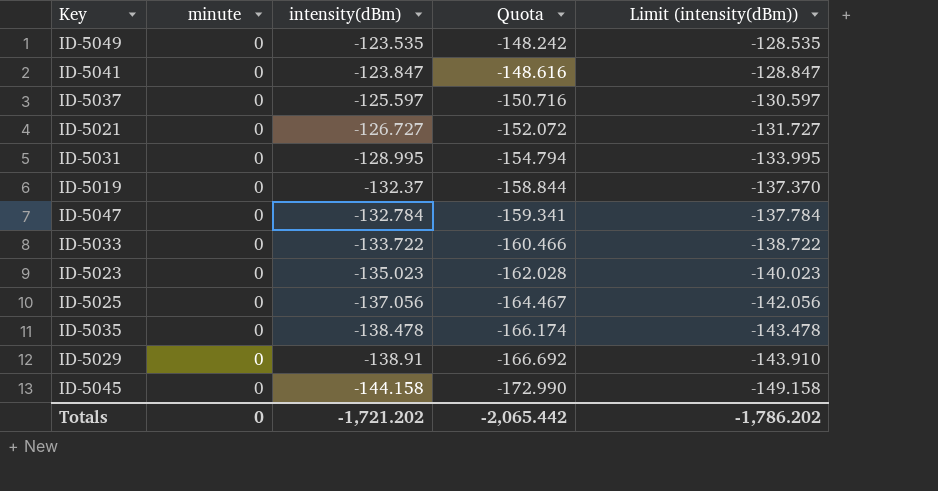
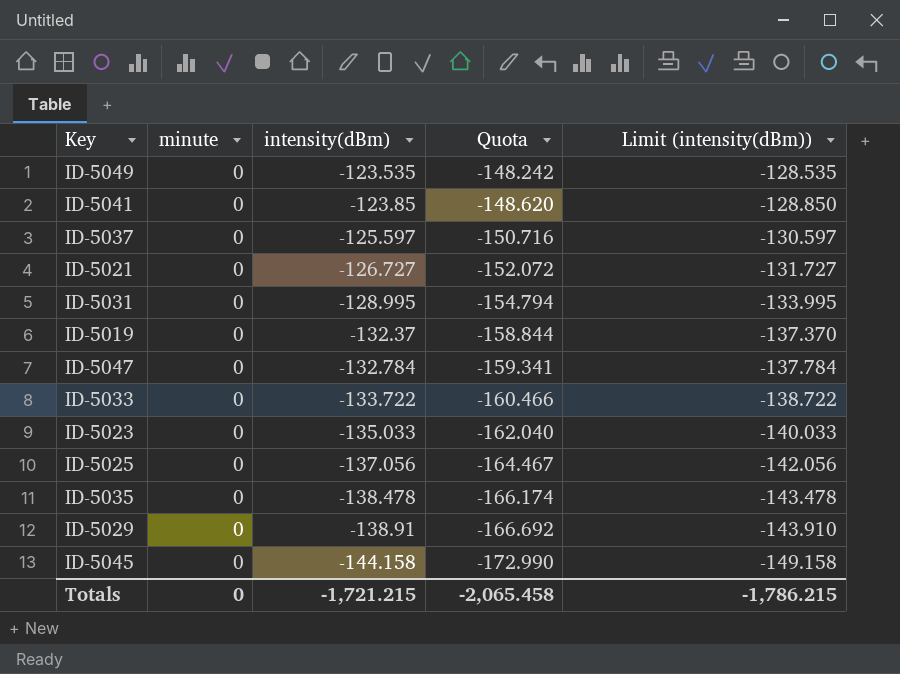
ID-5041 | intensity(dBm): -123.847 -> -123.85
ID-5041 | Quota: -148.616 -> -148.620
ID-5041 | Limit (intensity(dBm)): -128.847 -> -128.850
ID-5023 | intensity(dBm): -135.023 -> -135.033
ID-5023 | Quota: -162.028 -> -162.040
ID-5023 | Limit (intensity(dBm)): -140.023 -> -140.033
Totals | intensity(dBm): -1,721.202 -> -1,721.215
Totals | Quota: -2,065.442 -> -2,065.458
Totals | Limit (intensity(dBm)): -1,786.202 -> -1,786.215

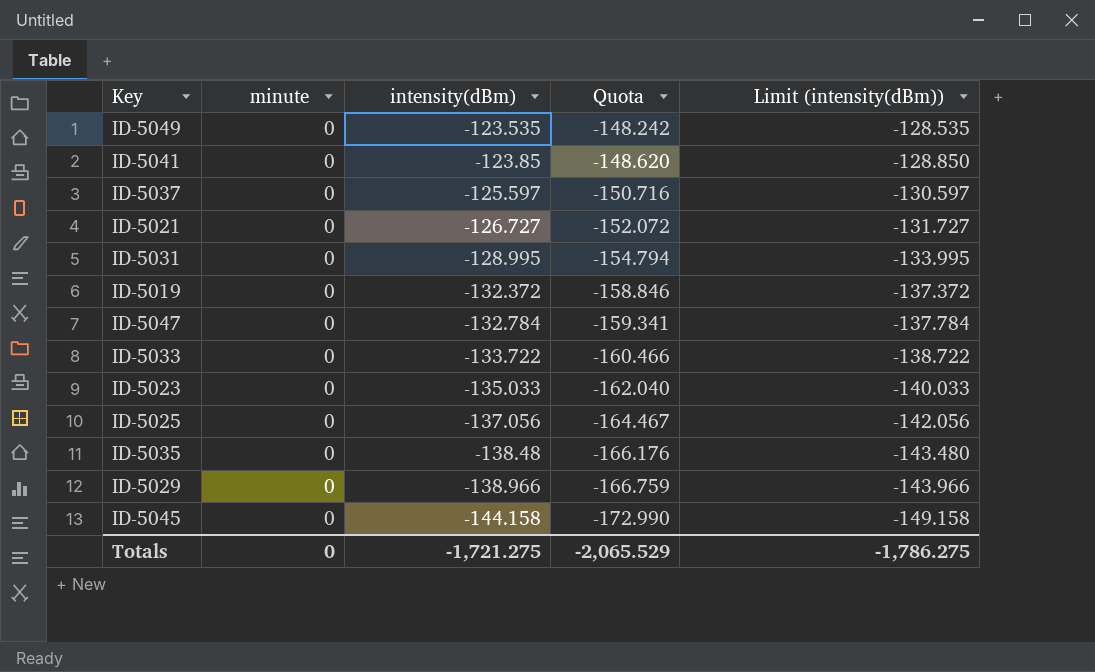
ID-5019 | intensity(dBm): -132.37 -> -132.372
ID-5019 | Quota: -158.844 -> -158.846
ID-5019 | Limit (intensity(dBm)): -137.370 -> -137.372
ID-5035 | intensity(dBm): -138.478 -> -138.48
ID-5035 | Quota: -166.174 -> -166.176
ID-5035 | Limit (intensity(dBm)): -143.478 -> -143.480
ID-5029 | intensity(dBm): -138.91 -> -138.966
ID-5029 | Quota: -166.692 -> -166.759
ID-5029 | Limit (intensity(dBm)): -143.910 -> -143.966
Totals | intensity(dBm): -1,721.215 -> -1,721.275
Totals | Quota: -2,065.458 -> -2,065.529
Totals | Limit (intensity(dBm)): -1,786.215 -> -1,786.275

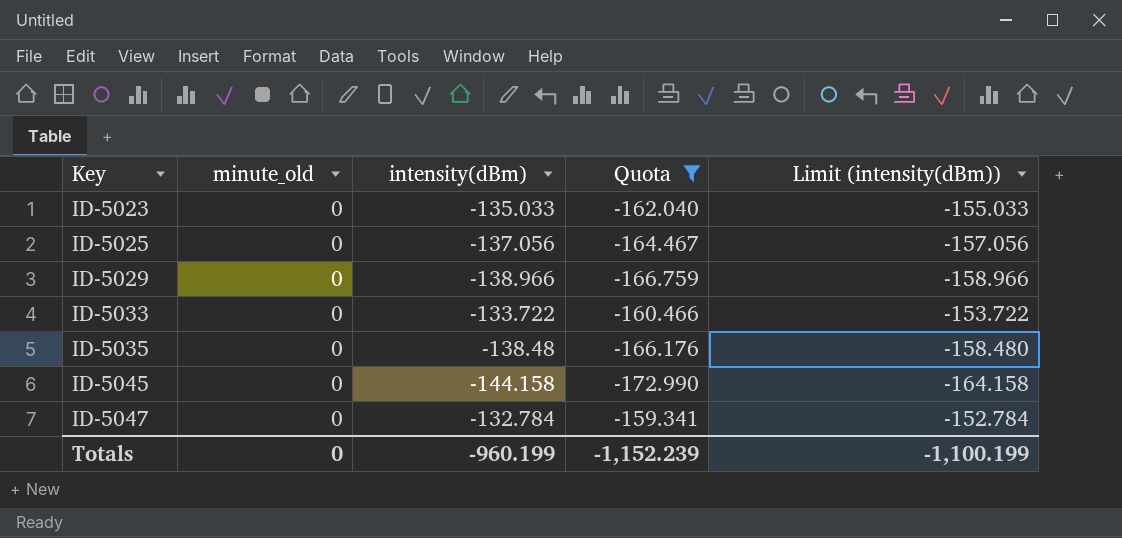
filter: none -> Quota <= -159.341
row order: intensity(dBm) descending -> Key ascending
column name: minute -> minute_old
column Limit (intensity(dBm)) | formula: [intensity(dBm)] - 5 -> [intensity(dBm)] - 20
Totals | intensity(dBm): -1,721.275 -> -960.199
Totals | Quota: -2,065.529 -> -1,152.239
Totals | Limit (intensity(dBm)): -1,786.275 -> -1,100.199

